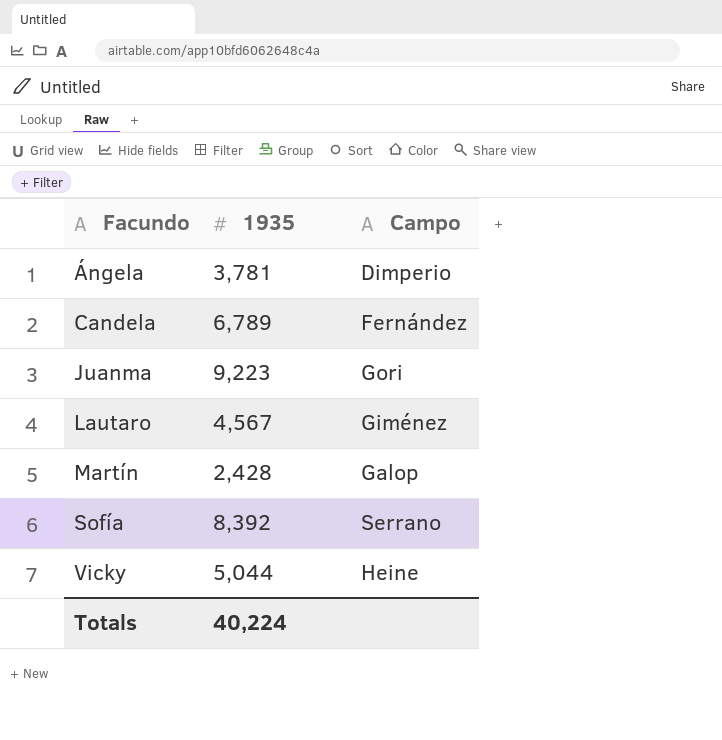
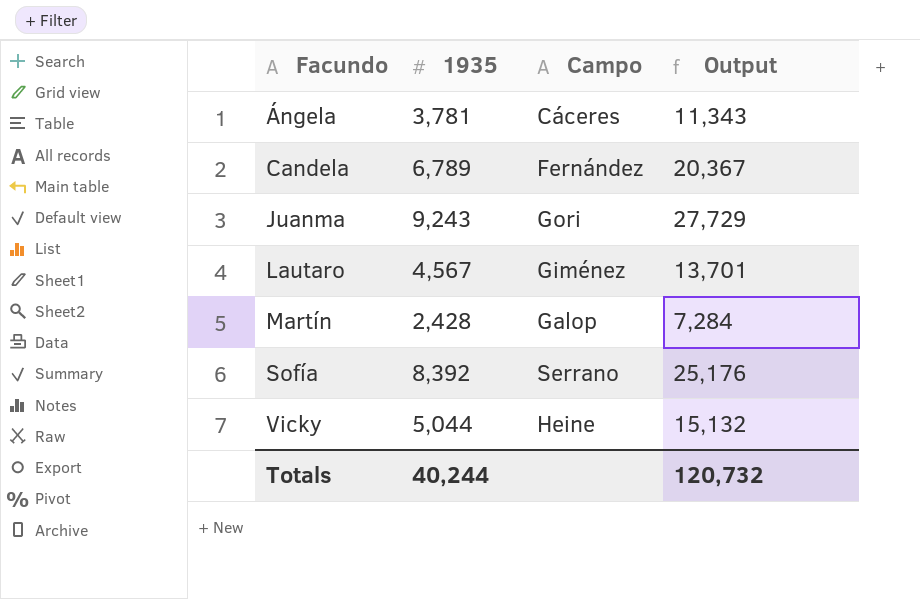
column Output | formula: none -> [1935] * 3
Ángela | Campo: Dimperio -> Cáceres
Juanma | 1935: 9,223 -> 9,243
Totals | 1935: 40,224 -> 40,244

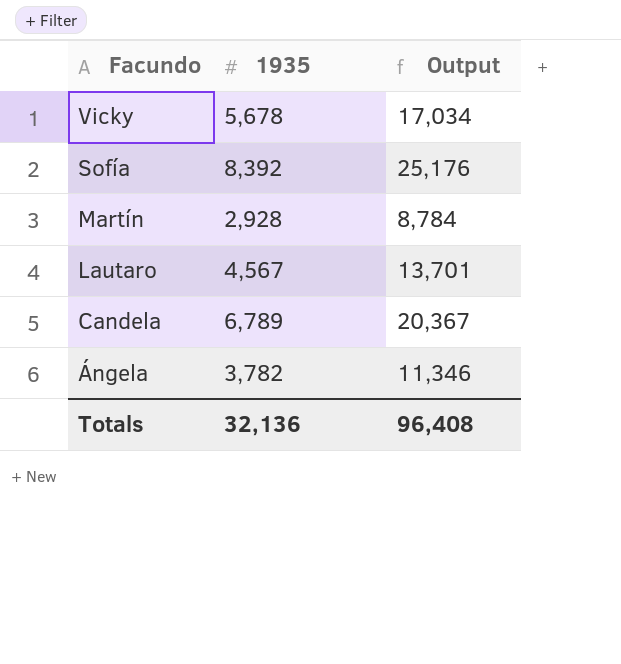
row order: Facundo ascending -> Facundo descending
column Campo | position: 3 -> none
row Juanma: 9,243 | Gori | 27,729 -> none
Vicky | 1935: 5,044 -> 5,678
Vicky | Output: 15,132 -> 17,034
Martín | 1935: 2,428 -> 2,928
Martín | Output: 7,284 -> 8,784
Ángela | 1935: 3,781 -> 3,782
Ángela | Output: 11,343 -> 11,346
Totals | 1935: 40,244 -> 32,136
Totals | Output: 120,732 -> 96,408

